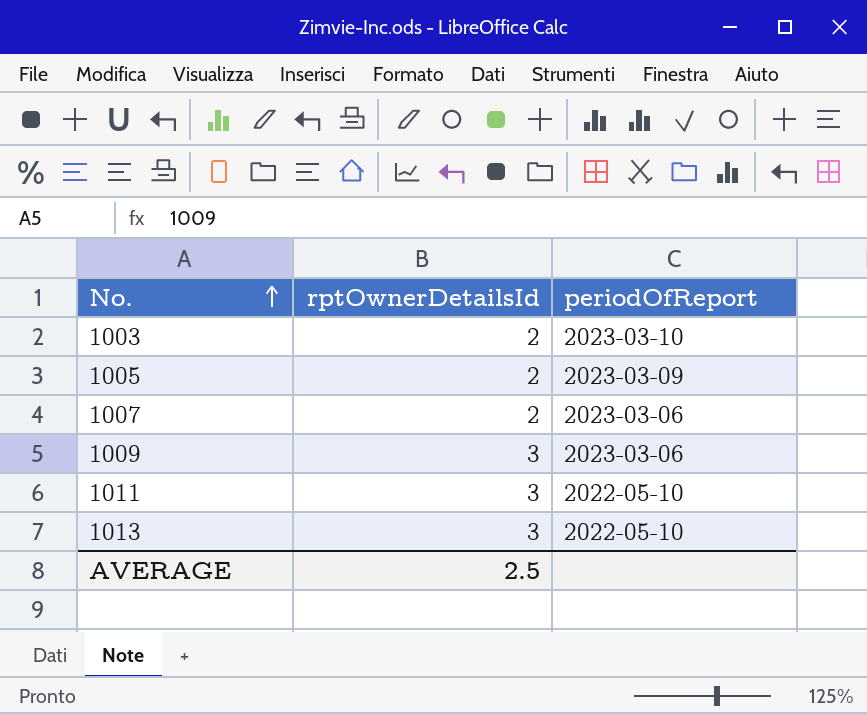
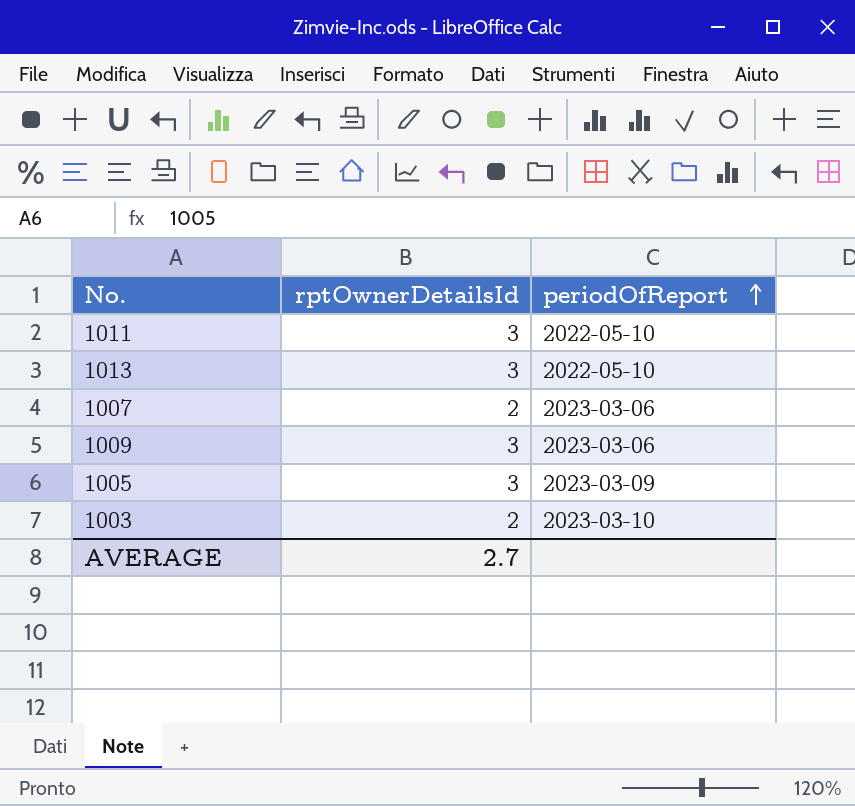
row order: No. ascending -> periodOfReport ascending
1005 | rptOwnerDetailsId: 2 -> 3
AVERAGE | rptOwnerDetailsId: 2.5 -> 2.7

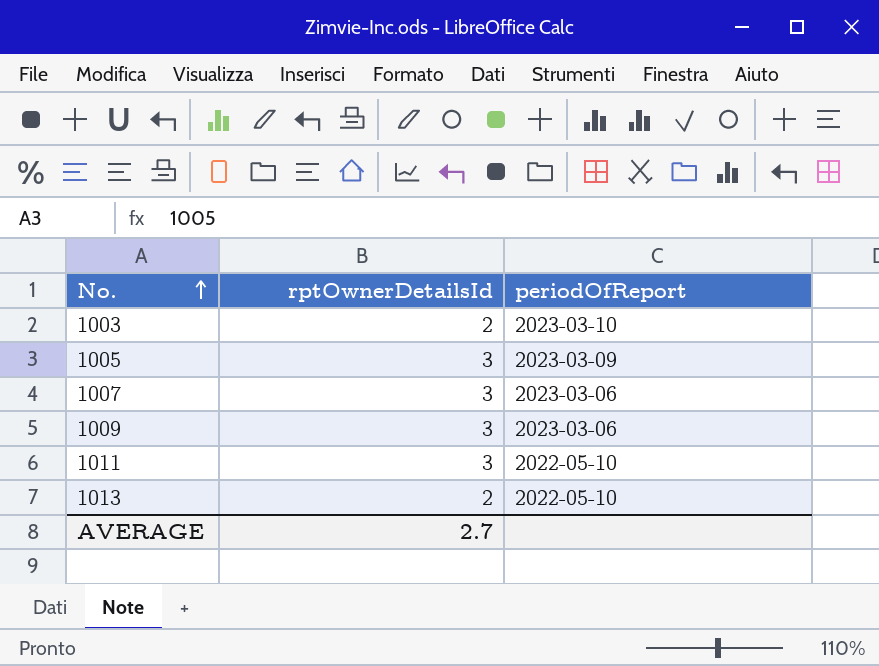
row order: periodOfReport ascending -> No. ascending
1007 | rptOwnerDetailsId: 2 -> 3
1013 | rptOwnerDetailsId: 3 -> 2

